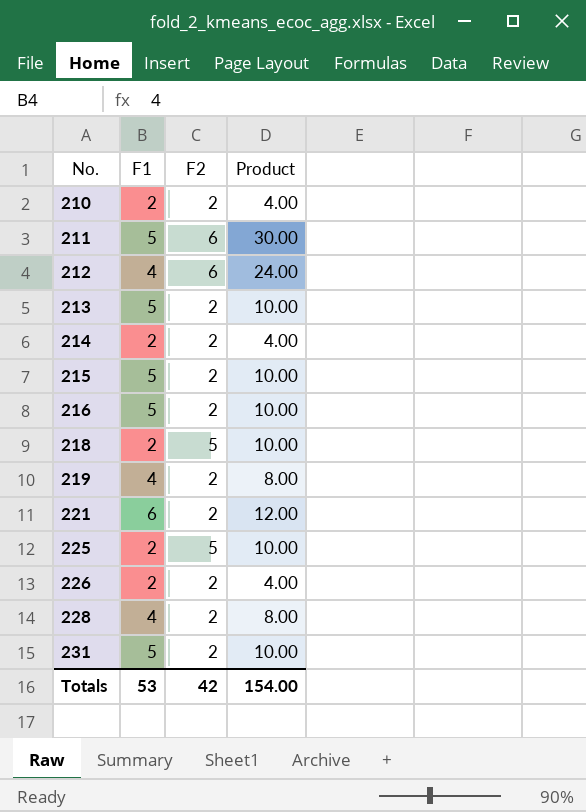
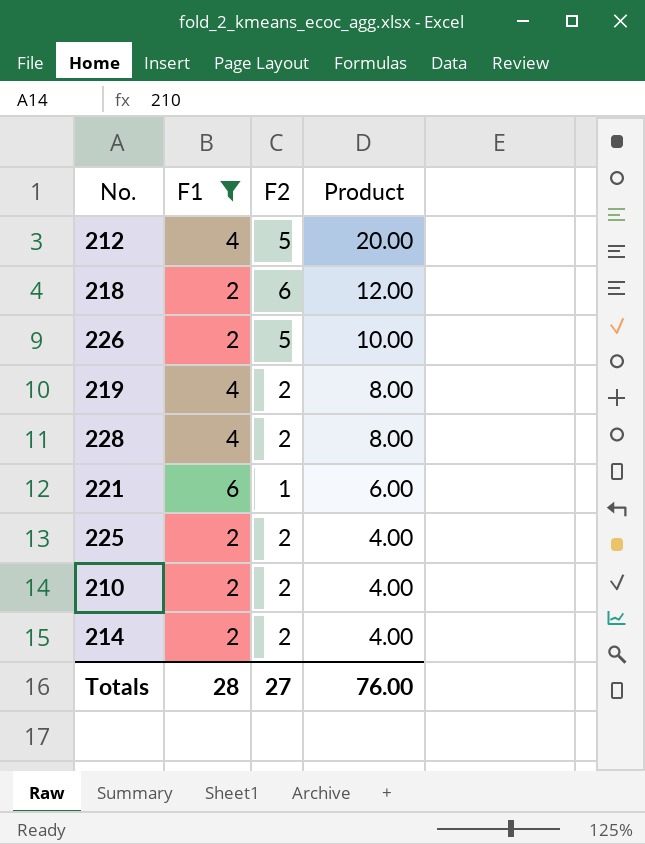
filter: none -> F1 != 5
row order: No. ascending -> Product descending
212 | F2: 6 -> 5
212 | Product: 24.00 -> 20.00
218 | F2: 5 -> 6
218 | Product: 10.00 -> 12.00
226 | F2: 2 -> 5
226 | Product: 4.00 -> 10.00
221 | F2: 2 -> 1
221 | Product: 12.00 -> 6.00
225 | F2: 5 -> 2
225 | Product: 10.00 -> 4.00
Totals | F1: 53 -> 28
Totals | F2: 42 -> 27
Totals | Product: 154.00 -> 76.00

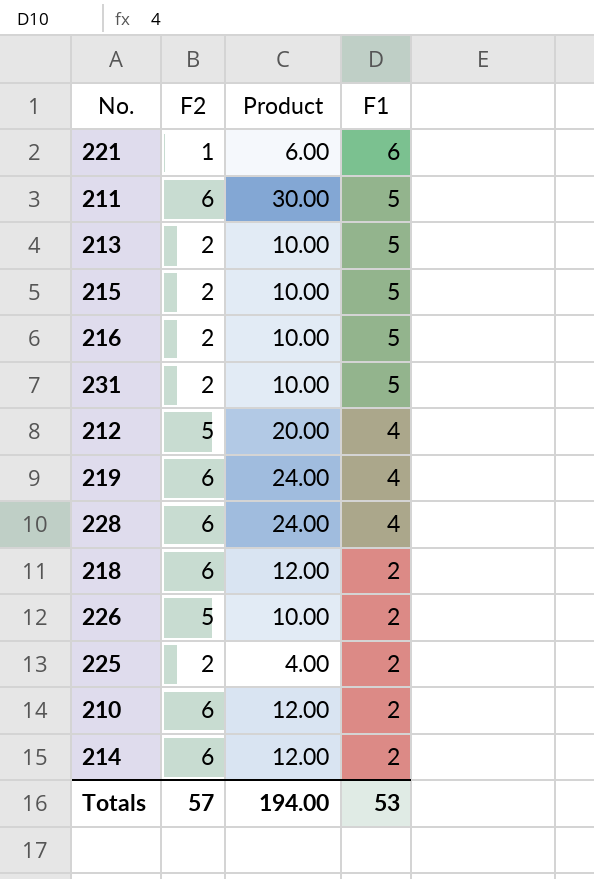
filter: F1 != 5 -> none
row order: Product descending -> F1 descending
column F1 | position: 2 -> 4
219 | F2: 2 -> 6
219 | Product: 8.00 -> 24.00
228 | F2: 2 -> 6
228 | Product: 8.00 -> 24.00
210 | F2: 2 -> 6
210 | Product: 4.00 -> 12.00
214 | F2: 2 -> 6
214 | Product: 4.00 -> 12.00
Totals | F2: 27 -> 57
Totals | Product: 76.00 -> 194.00
Totals | F1: 28 -> 53

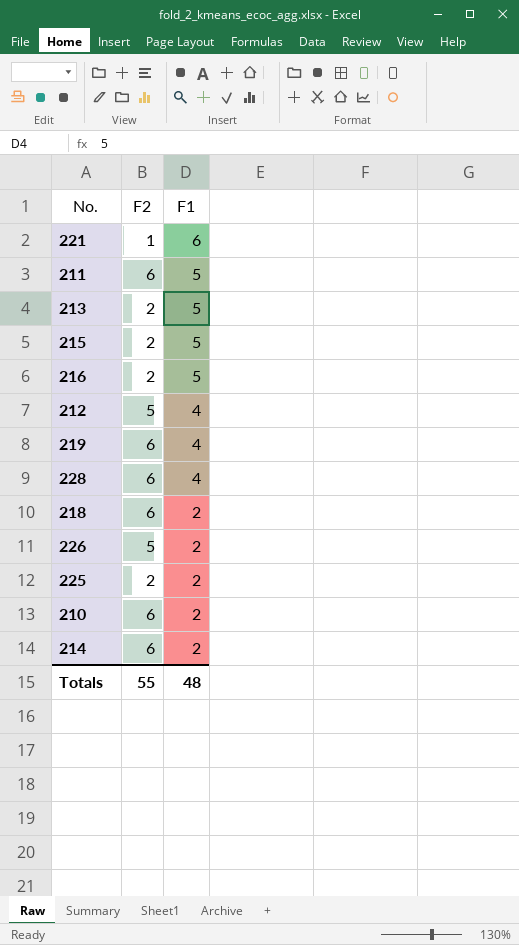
column Product | formula: [F2] * [F1] -> none
row 231: 2 | 10.00 | 5 -> none
Totals | F2: 57 -> 55
Totals | F1: 53 -> 48

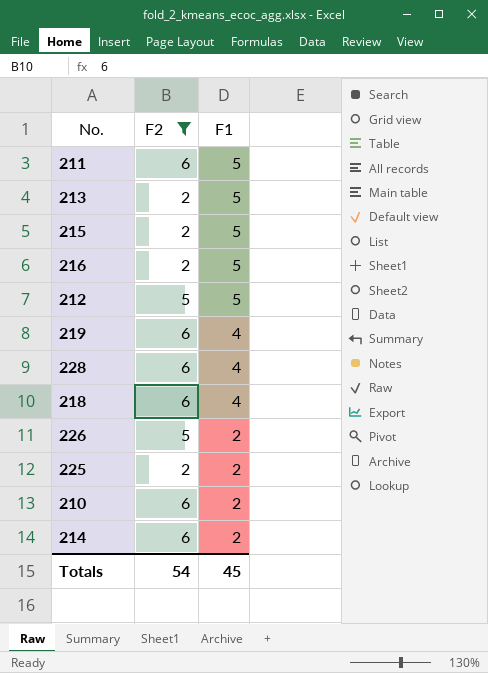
filter: none -> F2 != 1
212 | F1: 4 -> 5
218 | F1: 2 -> 4
Totals | F2: 55 -> 54
Totals | F1: 48 -> 45

